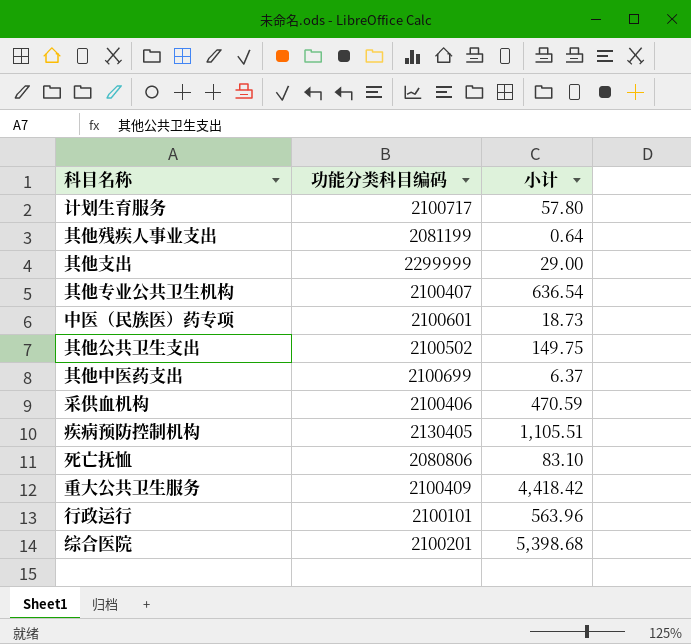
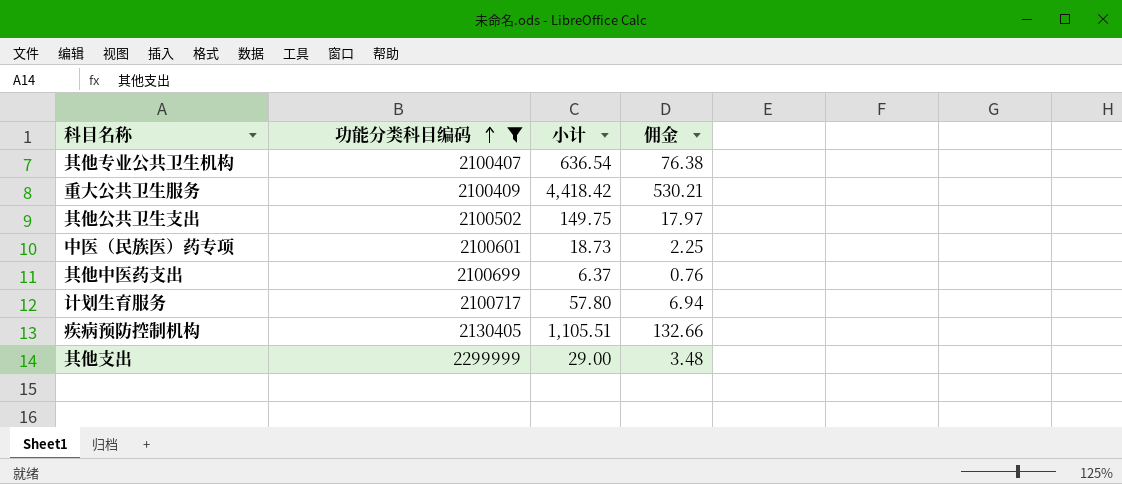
filter: none -> 功能分类科目编码 >= 2100407
row order: none -> 功能分类科目编码 ascending
column 佣金 | formula: none -> [小计] * 0.12

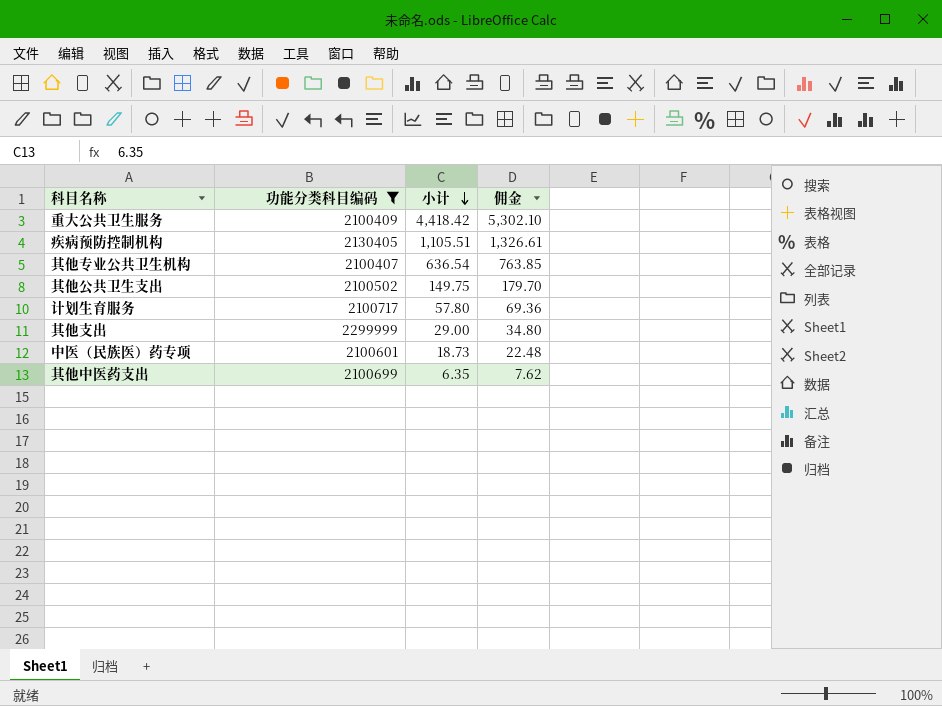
row order: 功能分类科目编码 ascending -> 小计 descending
column 佣金 | formula: [小计] * 0.12 -> [小计] * 1.2
其他中医药支出 | 小计: 6.37 -> 6.35

